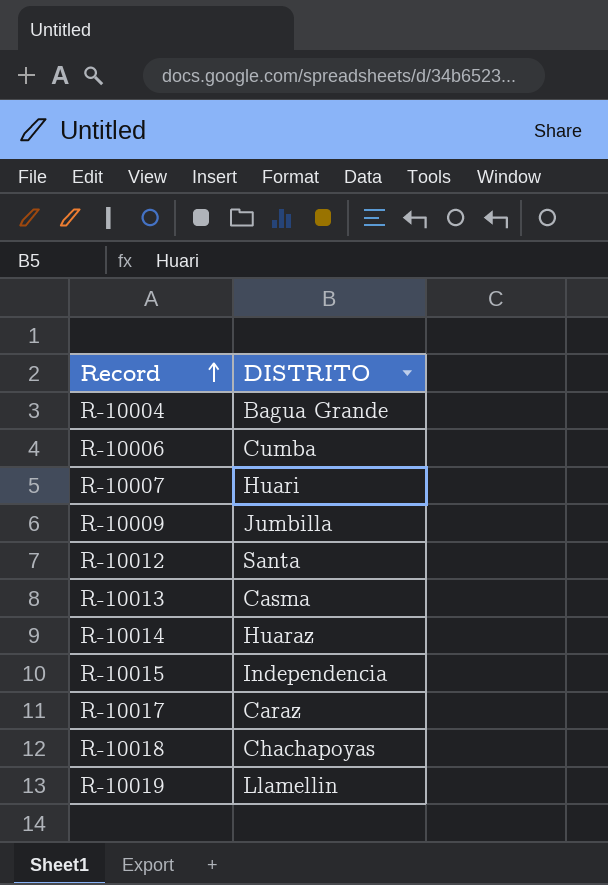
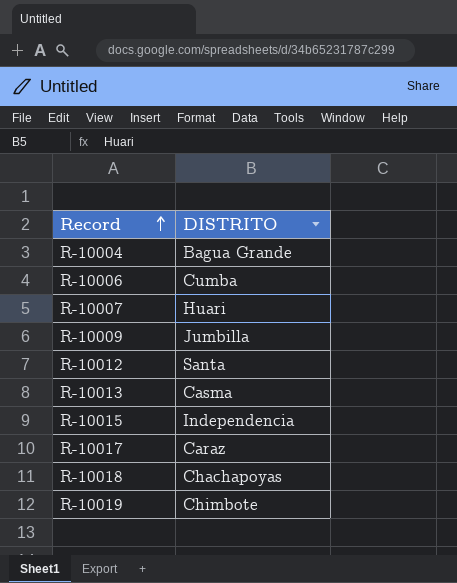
row R-10014: Huaraz -> none
R-10019 | DISTRITO: Llamellin -> Chimbote

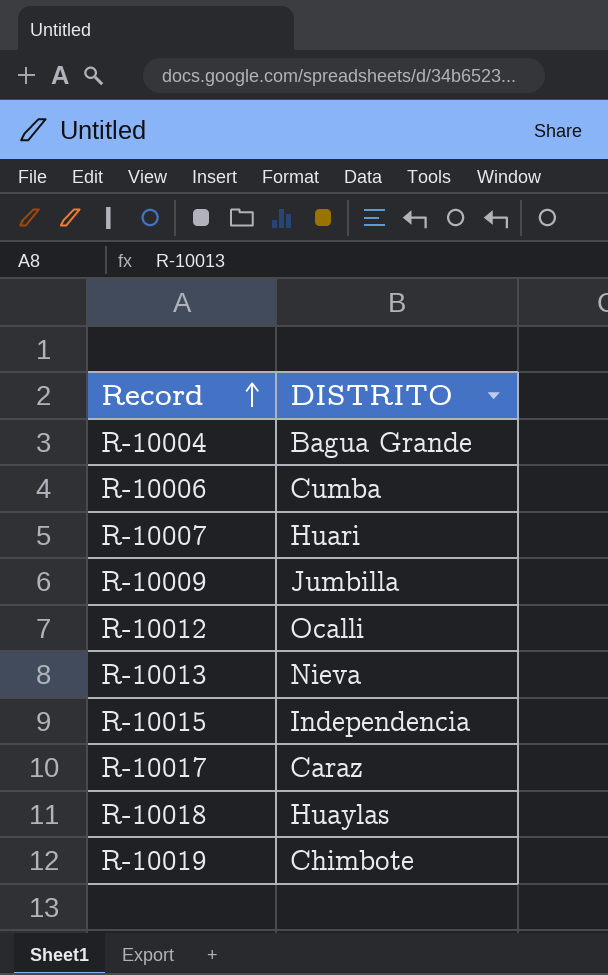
R-10012 | DISTRITO: Santa -> Ocalli
R-10013 | DISTRITO: Casma -> Nieva
R-10018 | DISTRITO: Chachapoyas -> Huaylas

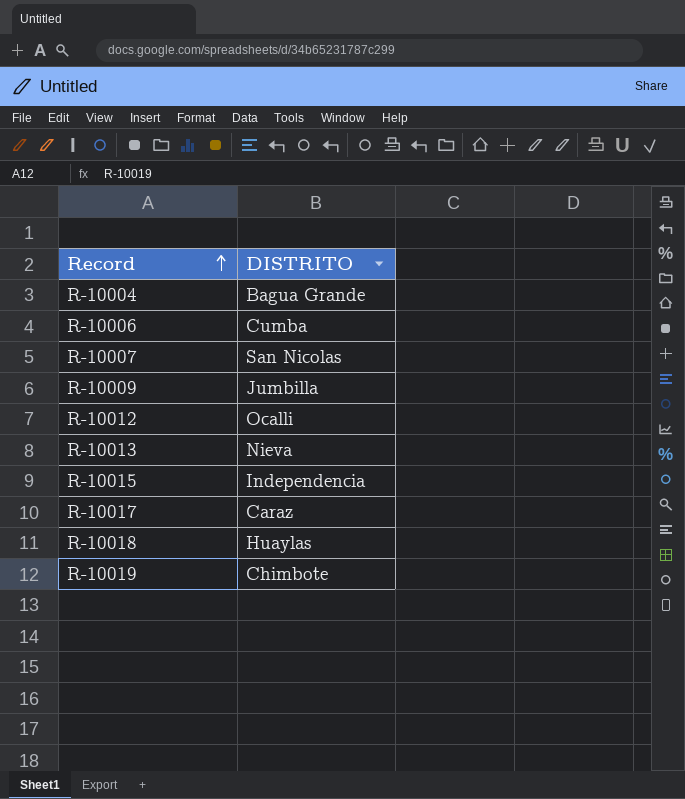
R-10007 | DISTRITO: Huari -> San Nicolas

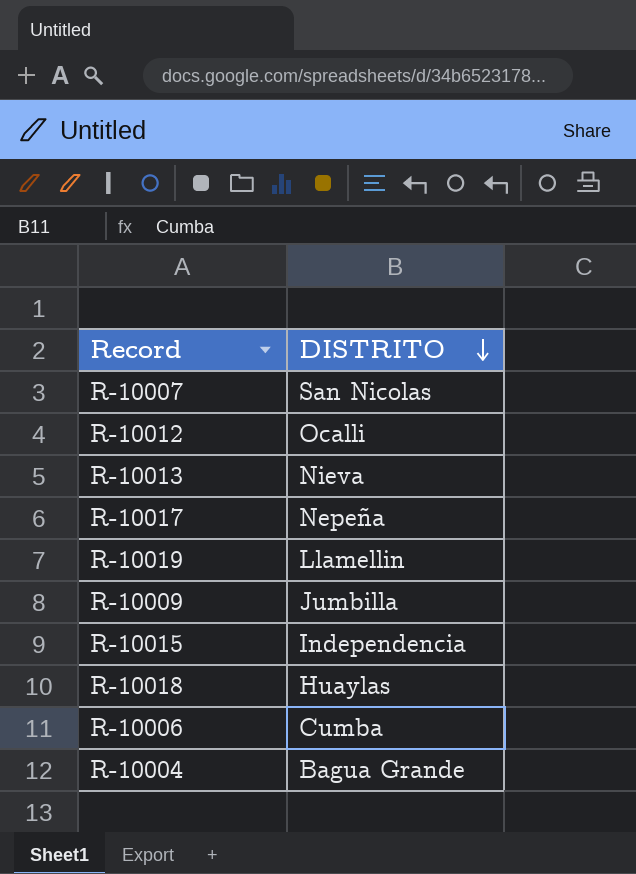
row order: Record ascending -> DISTRITO descending
R-10017 | DISTRITO: Caraz -> Nepeña
R-10019 | DISTRITO: Chimbote -> Llamellin

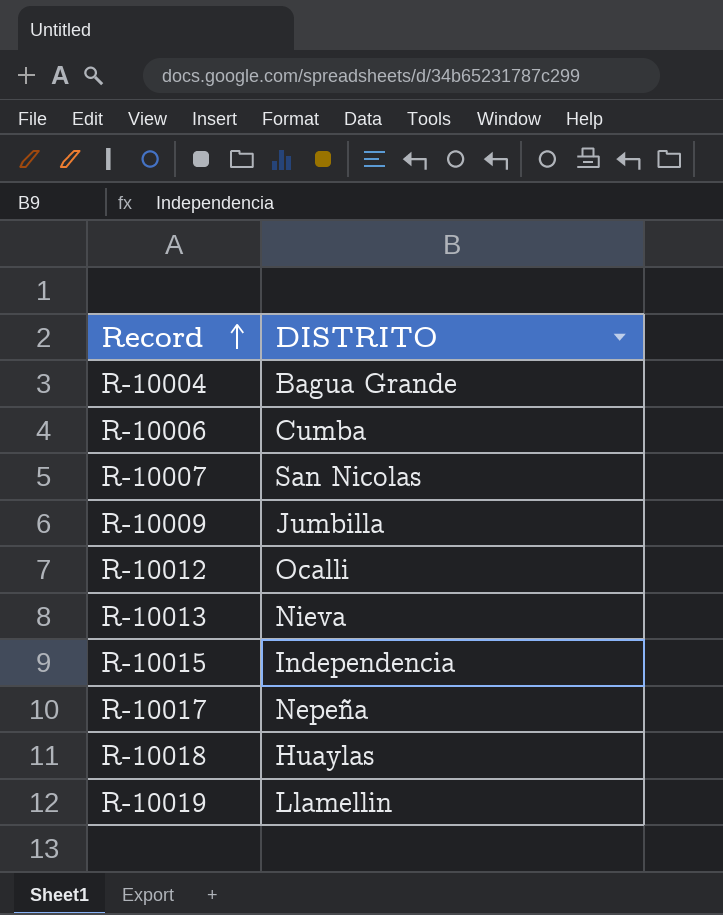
row order: DISTRITO descending -> Record ascending

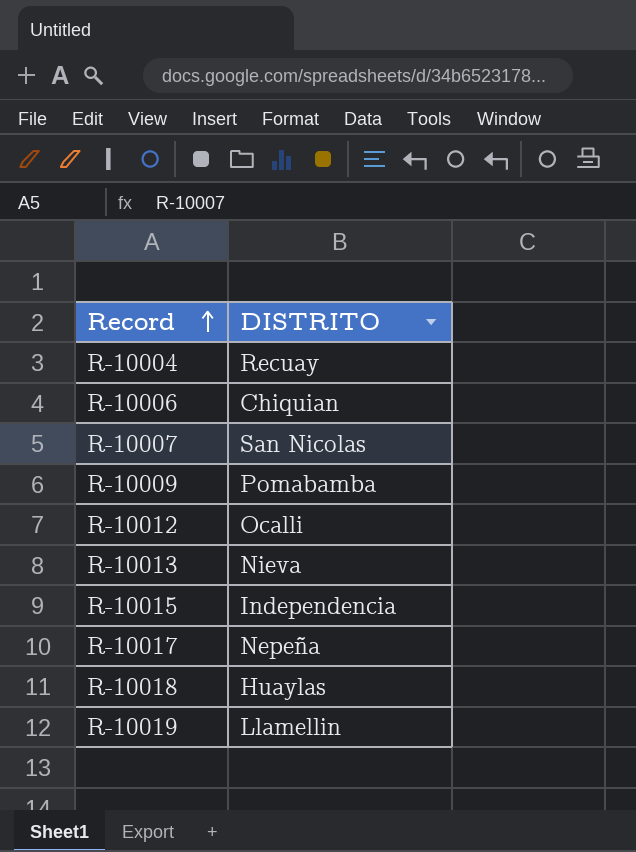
R-10004 | DISTRITO: Bagua Grande -> Recuay
R-10006 | DISTRITO: Cumba -> Chiquian
R-10009 | DISTRITO: Jumbilla -> Pomabamba

